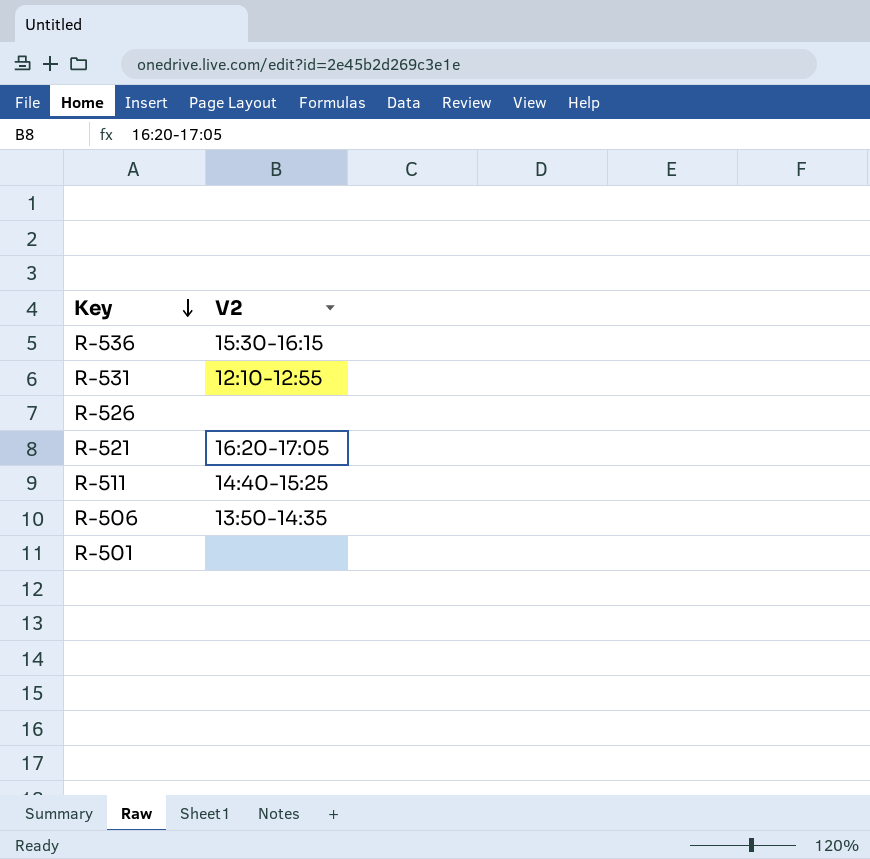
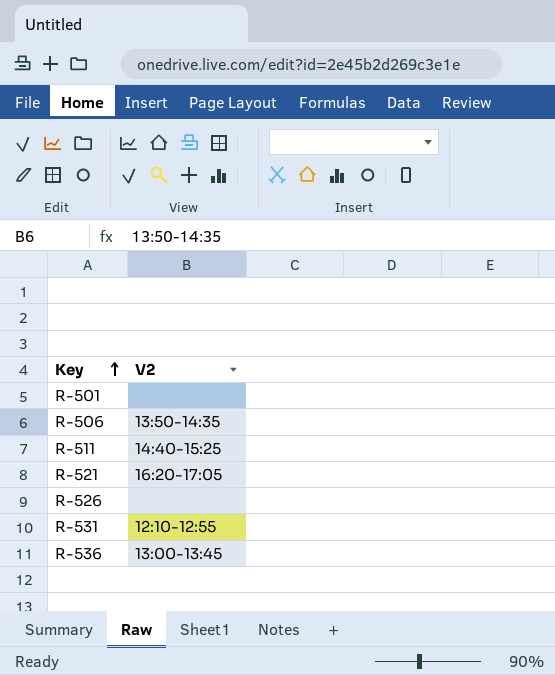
row order: Key descending -> Key ascending
R-536 | V2: 15:30-16:15 -> 13:00-13:45

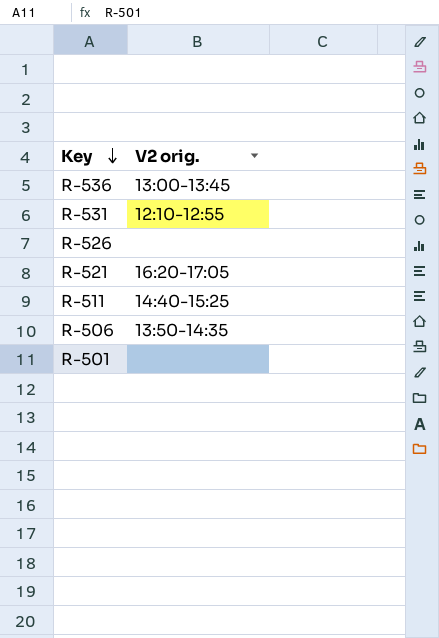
row order: Key ascending -> Key descending
column name: V2 -> V2 orig.

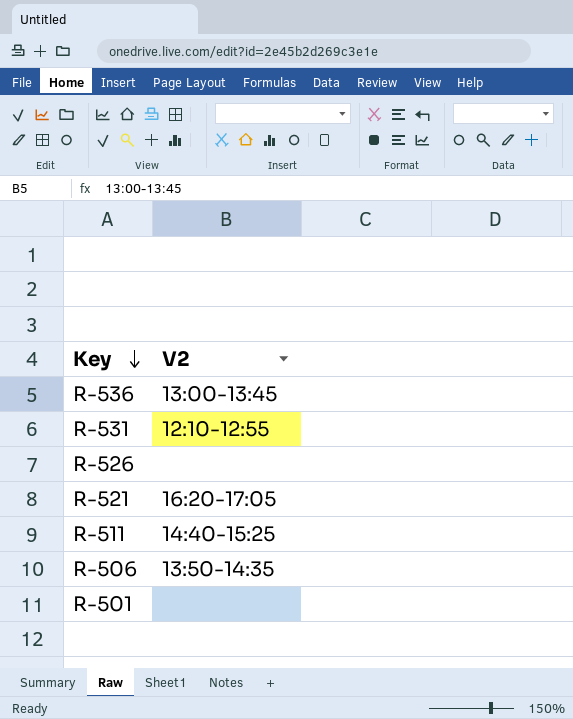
column name: V2 orig. -> V2

